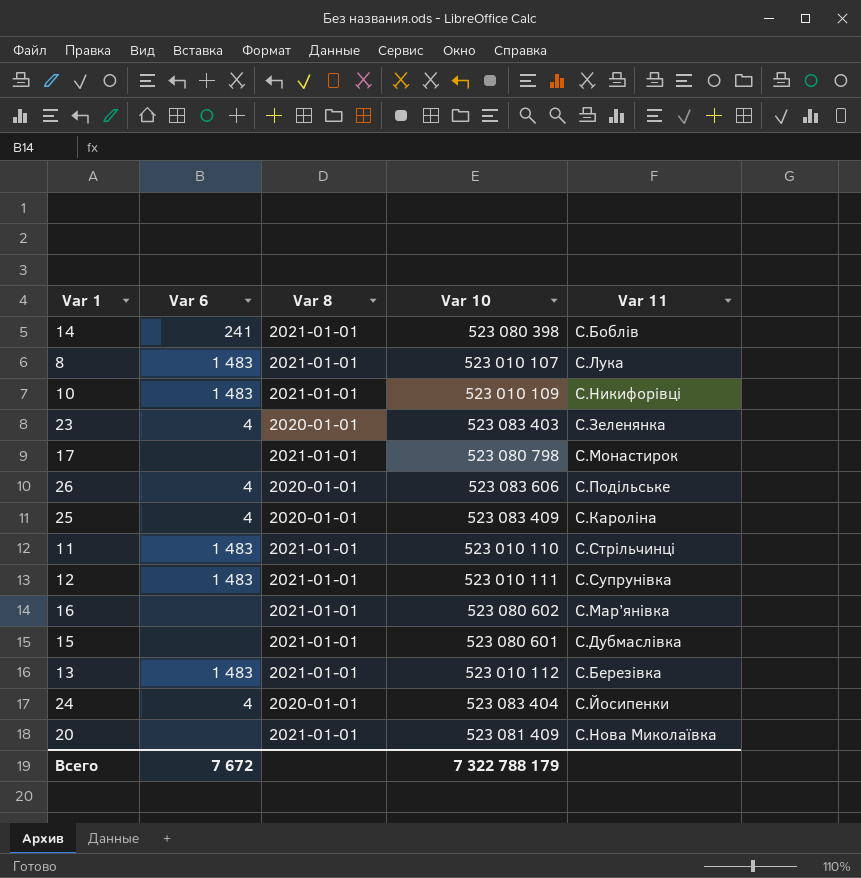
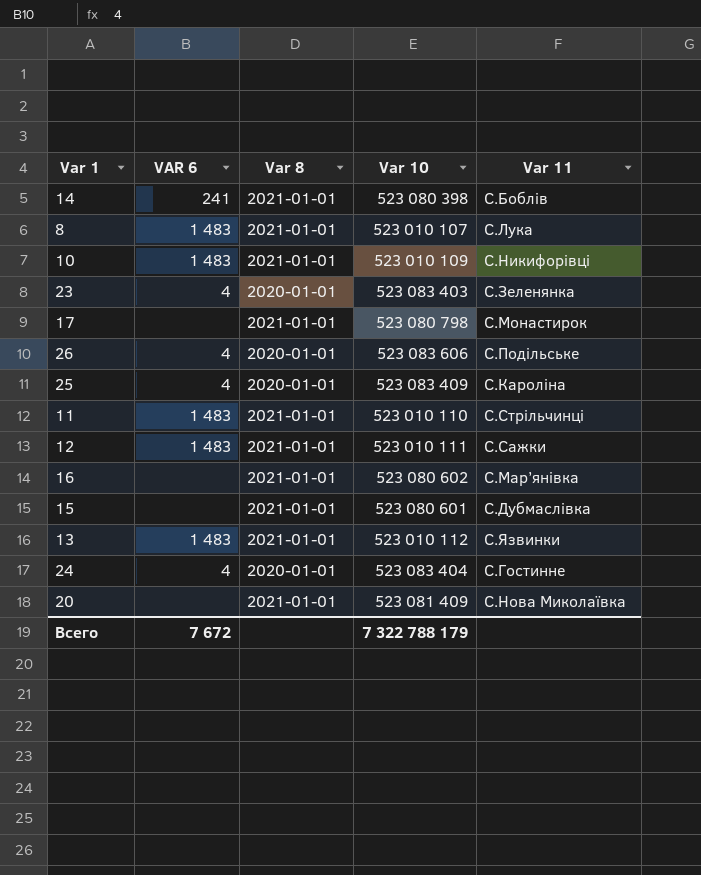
column name: Var 6 -> VAR 6
12 | Var 11: С.Супрунівка -> С.Сажки
13 | Var 11: С.Березівка -> С.Язвинки
24 | Var 11: С.Йосипенки -> С.Гостинне

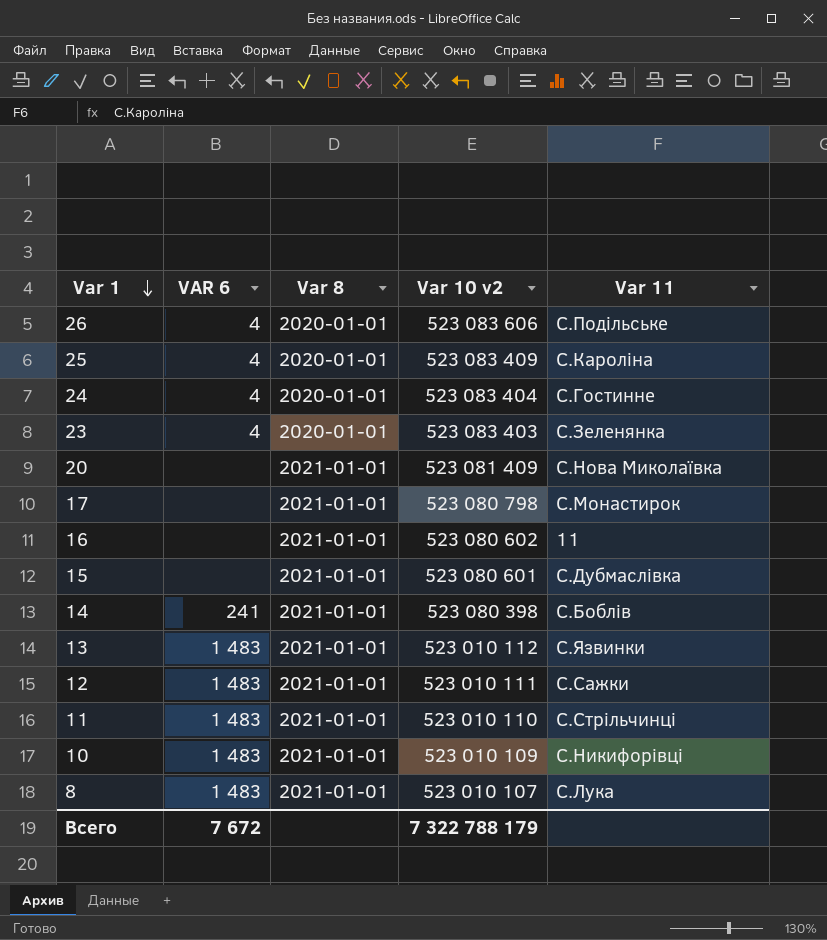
row order: none -> Var 1 descending
column name: Var 10 -> Var 10 v2
16 | Var 11: С.Мар’янівка -> 11

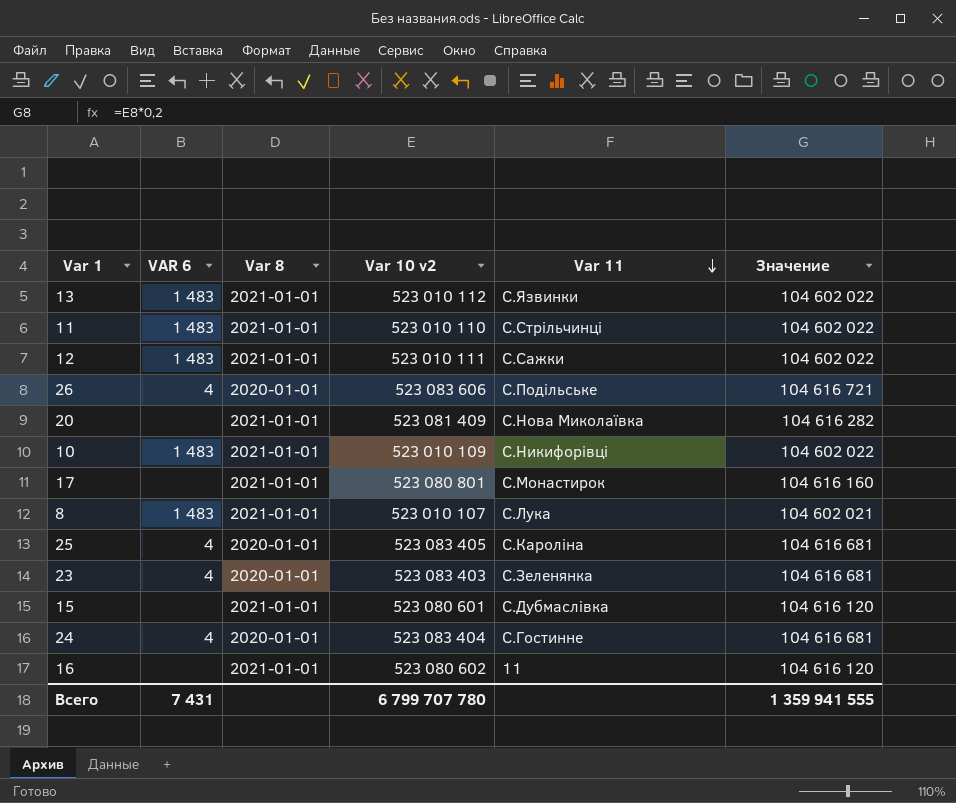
row order: Var 1 descending -> Var 11 descending
column Значение | formula: none -> [Var 10 v2] * 0,2
row 14: 241 | 2021-01-01 | 523 080 398 | С.Боблів -> none
17 | Var 10 v2: 523 080 798 -> 523 080 801
25 | Var 10 v2: 523 083 409 -> 523 083 405
Всего | VAR 6: 7 672 -> 7 431
Всего | Var 10 v2: 7 322 788 179 -> 6 799 707 780

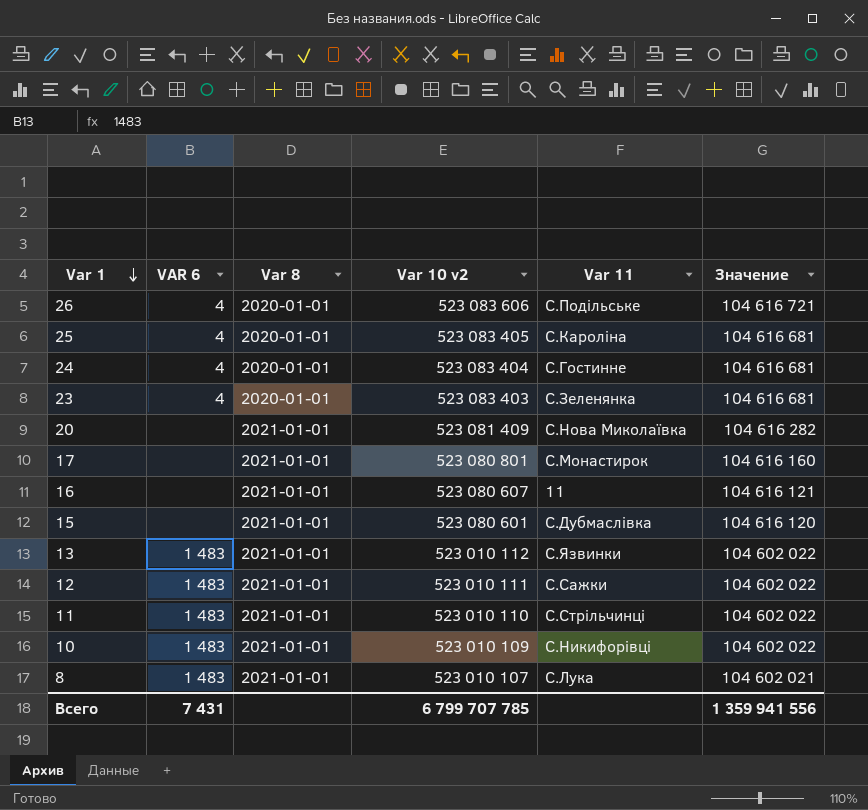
row order: Var 11 descending -> Var 1 descending
16 | Var 10 v2: 523 080 602 -> 523 080 607
16 | Значение: 104 616 120 -> 104 616 121
Всего | Var 10 v2: 6 799 707 780 -> 6 799 707 785
Всего | Значение: 1 359 941 555 -> 1 359 941 556

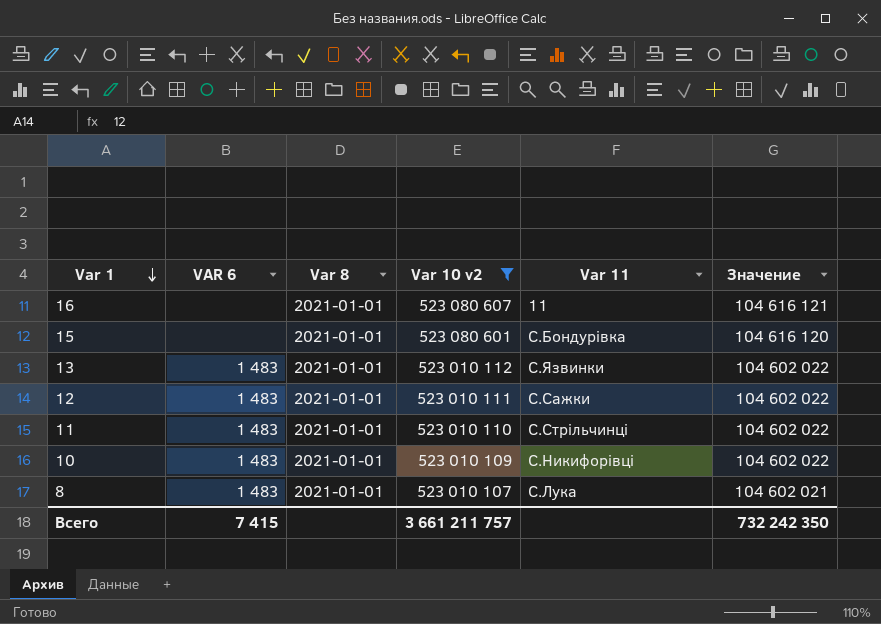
filter: none -> Var 10 v2 <= 523 080 607
15 | Var 11: С.Дубмаслівка -> С.Бондурівка
Всего | VAR 6: 7 431 -> 7 415
Всего | Var 10 v2: 6 799 707 785 -> 3 661 211 757
Всего | Значение: 1 359 941 556 -> 732 242 350

